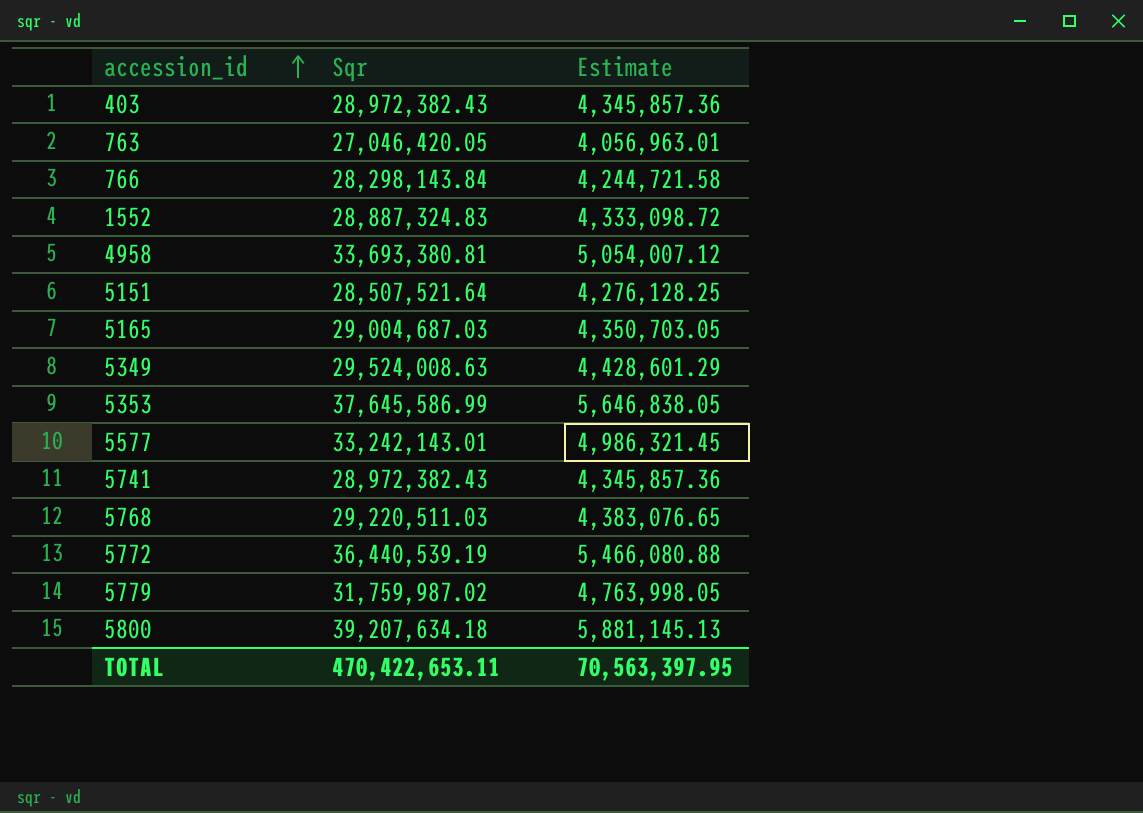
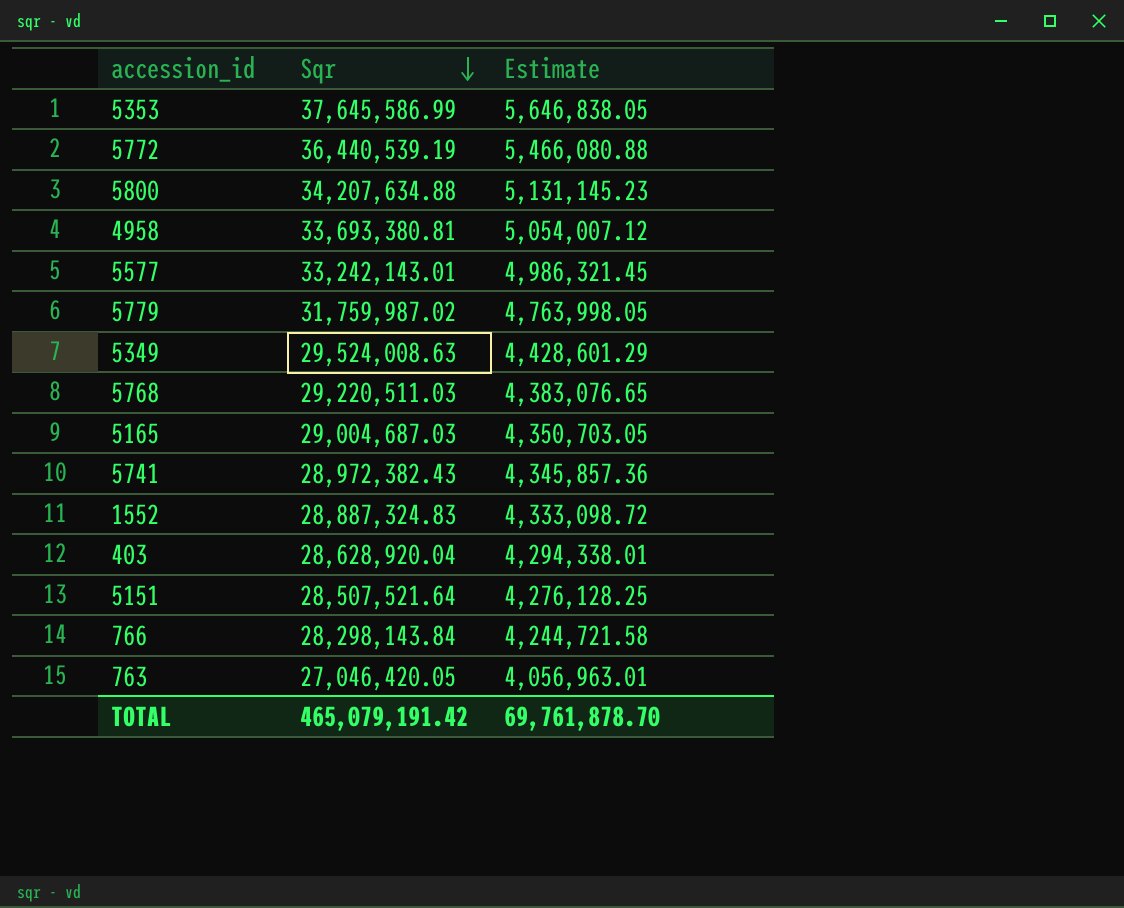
row order: accession_id ascending -> Sqr descending
5800 | Sqr: 39,207,634.18 -> 34,207,634.88
5800 | Estimate: 5,881,145.13 -> 5,131,145.23
403 | Sqr: 28,972,382.43 -> 28,628,920.04
403 | Estimate: 4,345,857.36 -> 4,294,338.01
TOTAL | Sqr: 470,422,653.11 -> 465,079,191.42
TOTAL | Estimate: 70,563,397.95 -> 69,761,878.70

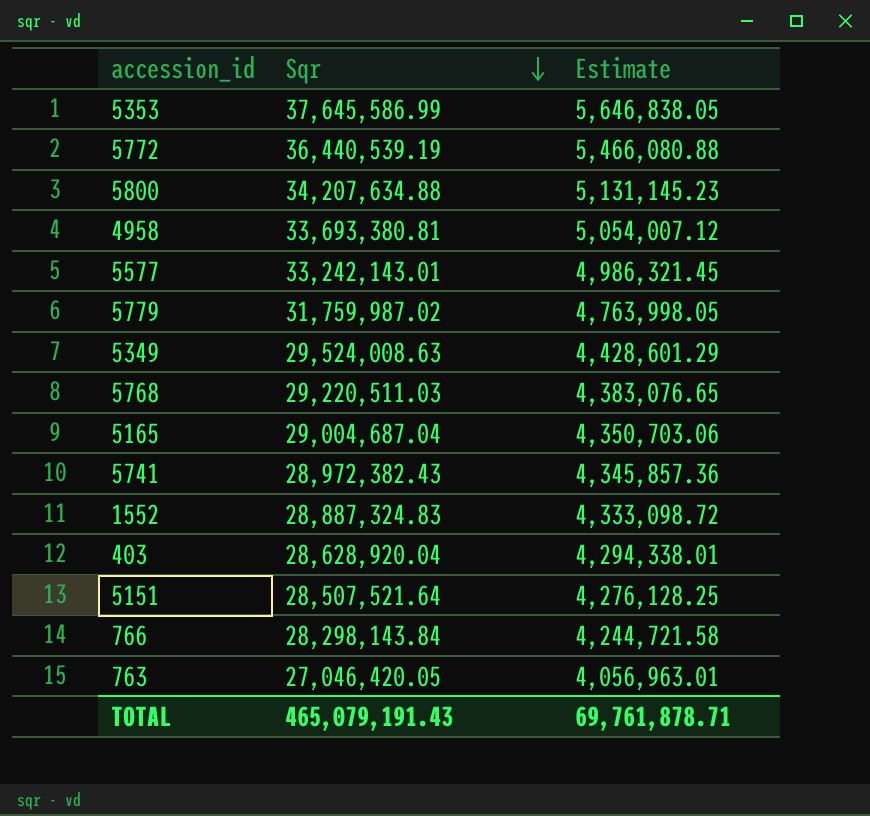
5165 | Sqr: 29,004,687.03 -> 29,004,687.04
5165 | Estimate: 4,350,703.05 -> 4,350,703.06
TOTAL | Sqr: 465,079,191.42 -> 465,079,191.43
TOTAL | Estimate: 69,761,878.70 -> 69,761,878.71

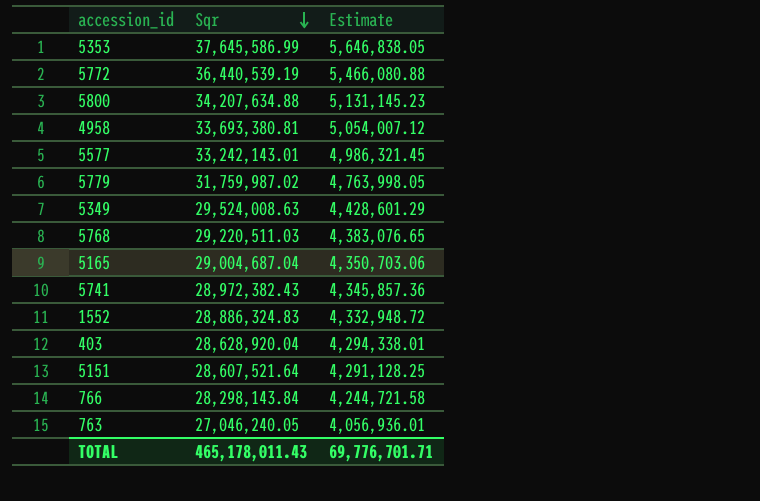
1552 | Sqr: 28,887,324.83 -> 28,886,324.83
1552 | Estimate: 4,333,098.72 -> 4,332,948.72
5151 | Sqr: 28,507,521.64 -> 28,607,521.64
5151 | Estimate: 4,276,128.25 -> 4,291,128.25
763 | Sqr: 27,046,420.05 -> 27,046,240.05
763 | Estimate: 4,056,963.01 -> 4,056,936.01
TOTAL | Sqr: 465,079,191.43 -> 465,178,011.43
TOTAL | Estimate: 69,761,878.71 -> 69,776,701.71

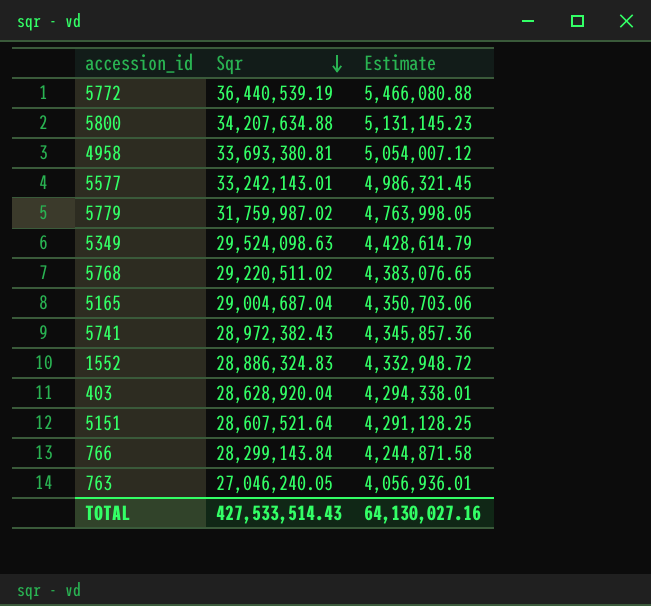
row 5353: 37,645,586.99 | 5,646,838.05 -> none
5349 | Sqr: 29,524,008.63 -> 29,524,098.63
5349 | Estimate: 4,428,601.29 -> 4,428,614.79
5768 | Sqr: 29,220,511.03 -> 29,220,511.02
766 | Sqr: 28,298,143.84 -> 28,299,143.84
766 | Estimate: 4,244,721.58 -> 4,244,871.58
TOTAL | Sqr: 465,178,011.43 -> 427,533,514.43
TOTAL | Estimate: 69,776,701.71 -> 64,130,027.16

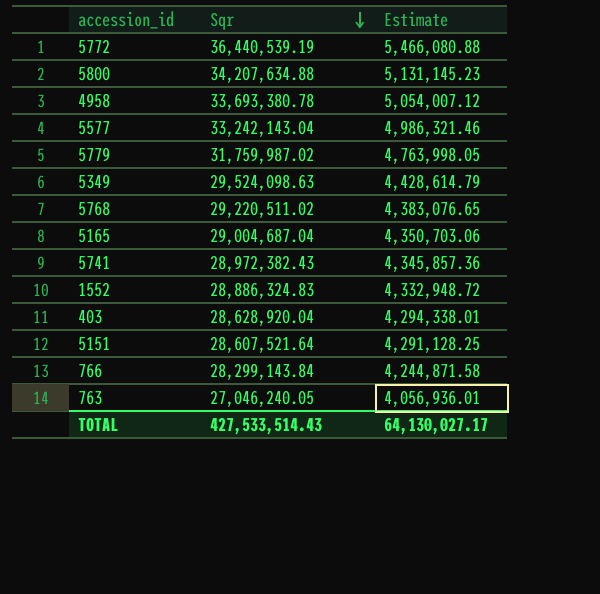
4958 | Sqr: 33,693,380.81 -> 33,693,380.78
5577 | Sqr: 33,242,143.01 -> 33,242,143.04
5577 | Estimate: 4,986,321.45 -> 4,986,321.46
TOTAL | Estimate: 64,130,027.16 -> 64,130,027.17

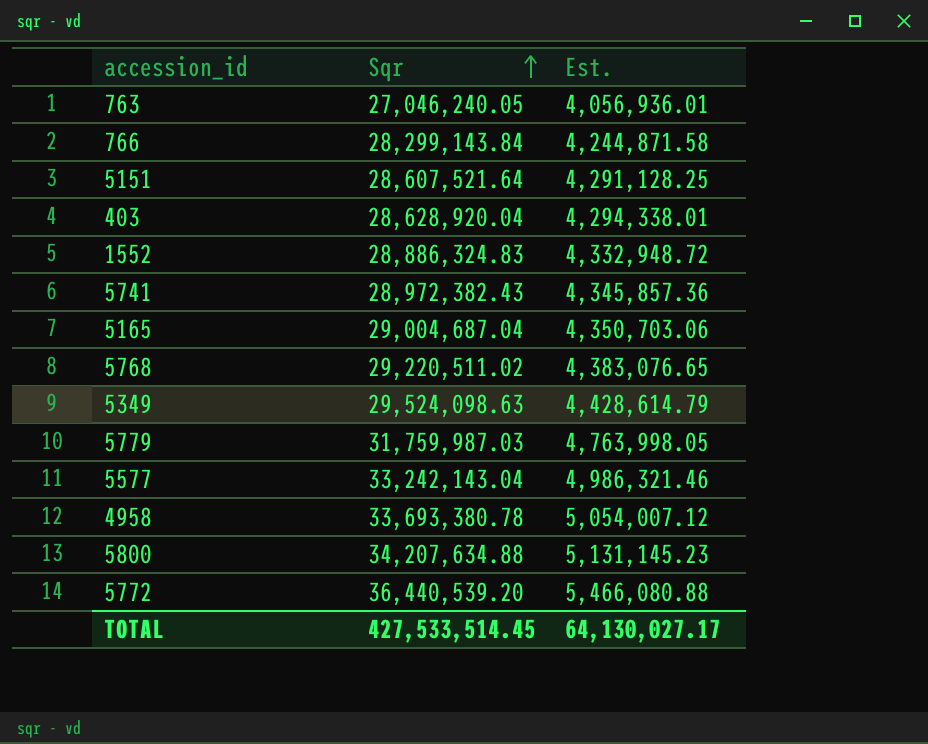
row order: Sqr descending -> Sqr ascending
column name: Estimate -> Est.
5779 | Sqr: 31,759,987.02 -> 31,759,987.03
5772 | Sqr: 36,440,539.19 -> 36,440,539.20
TOTAL | Sqr: 427,533,514.43 -> 427,533,514.45

